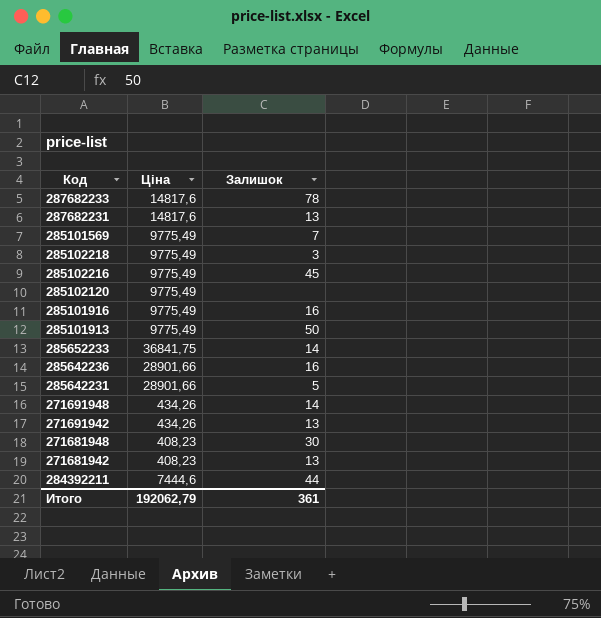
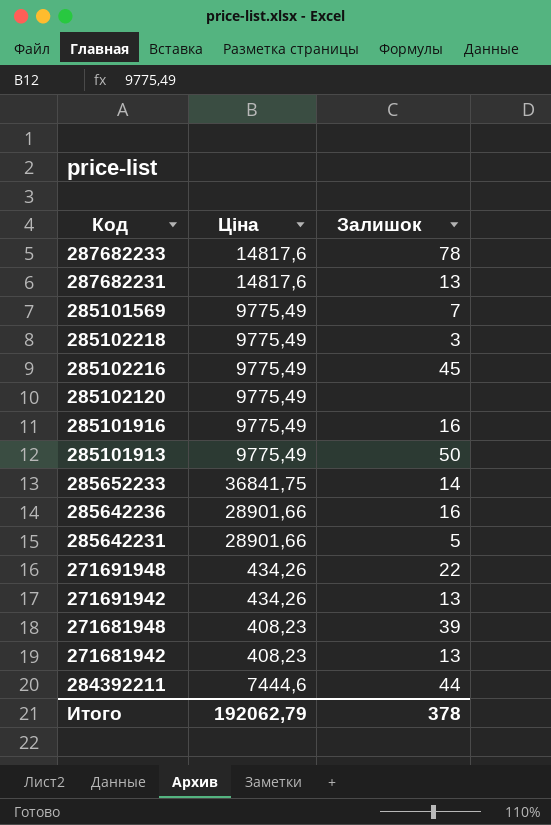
271691948 | Залишок: 14 -> 22
271681948 | Залишок: 30 -> 39
Итого | Залишок: 361 -> 378

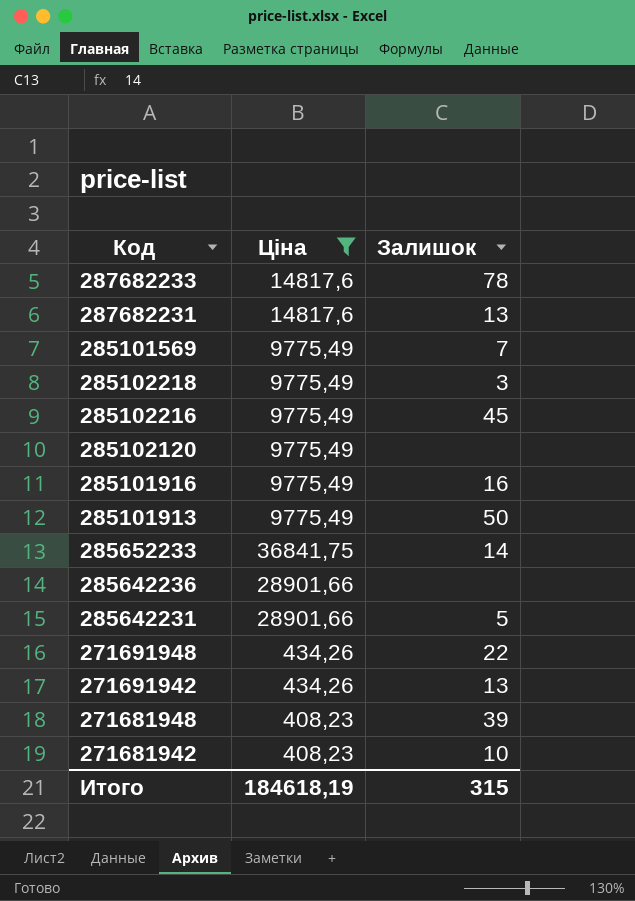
filter: none -> Ціна != 7444,6
285642236 | Залишок: 16 -> none
271681942 | Залишок: 13 -> 10
Итого | Ціна: 192062,79 -> 184618,19
Итого | Залишок: 378 -> 315

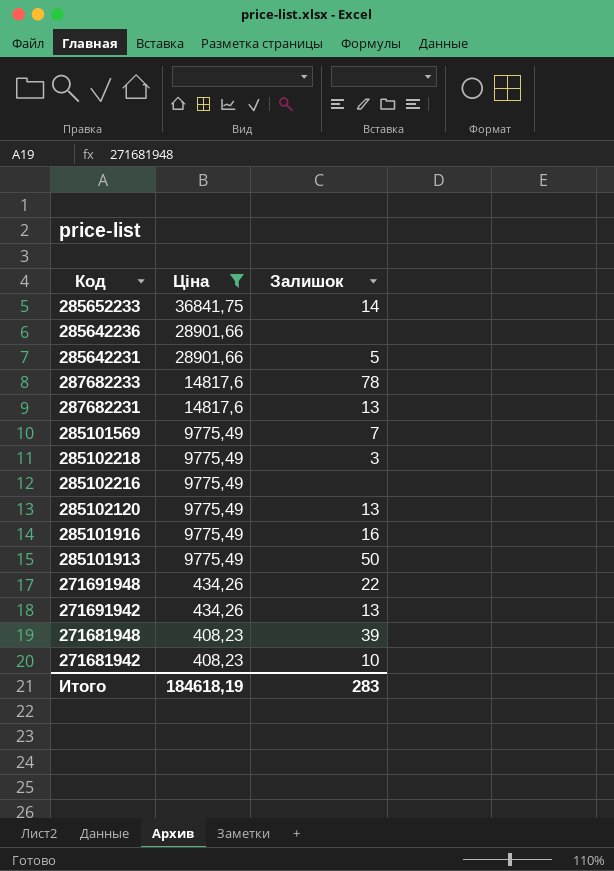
row order: none -> Ціна descending
285102216 | Залишок: 45 -> none
285102120 | Залишок: none -> 13
Итого | Залишок: 315 -> 283

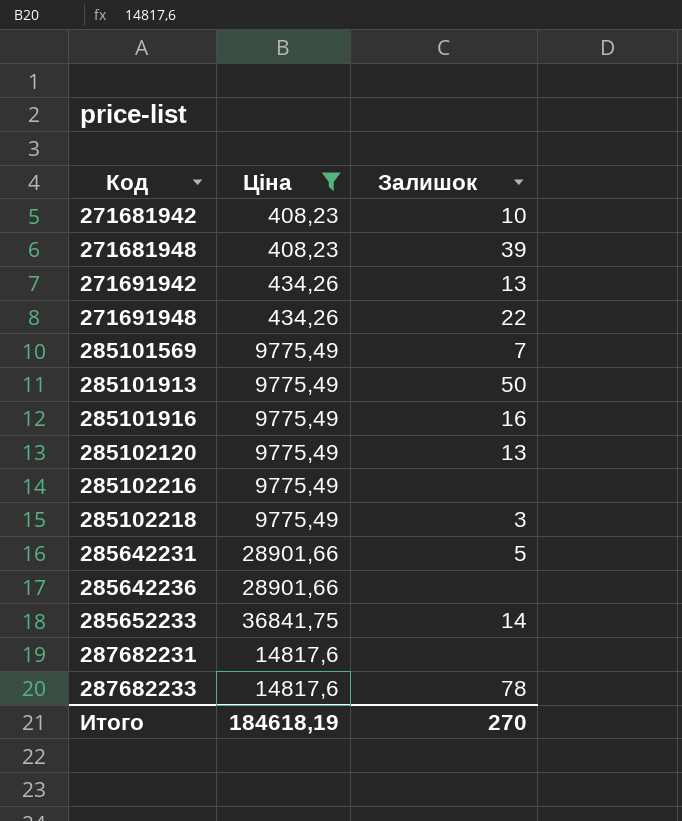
row order: Ціна descending -> Код ascending
287682231 | Залишок: 13 -> none
Итого | Залишок: 283 -> 270

